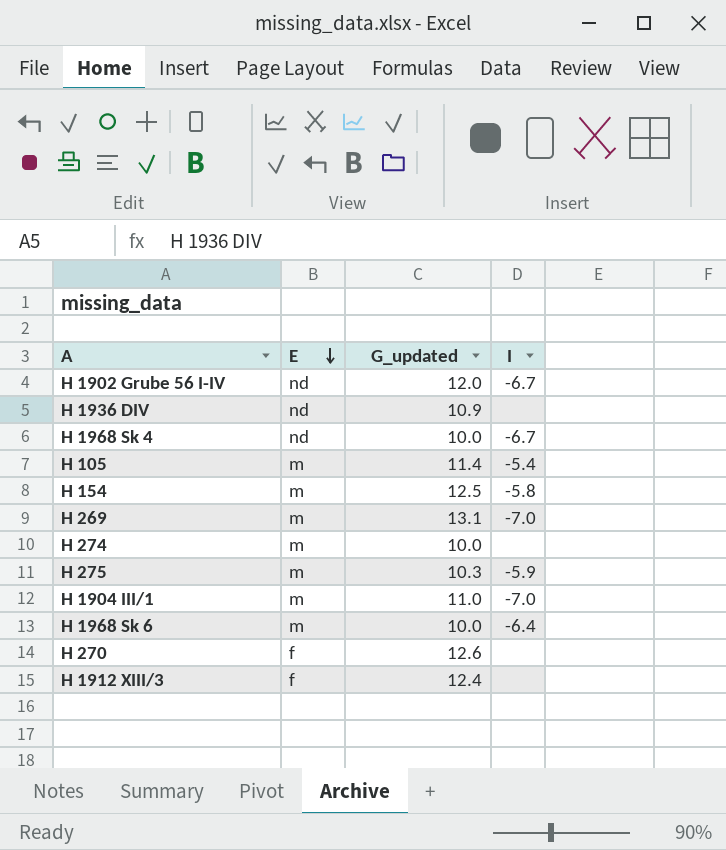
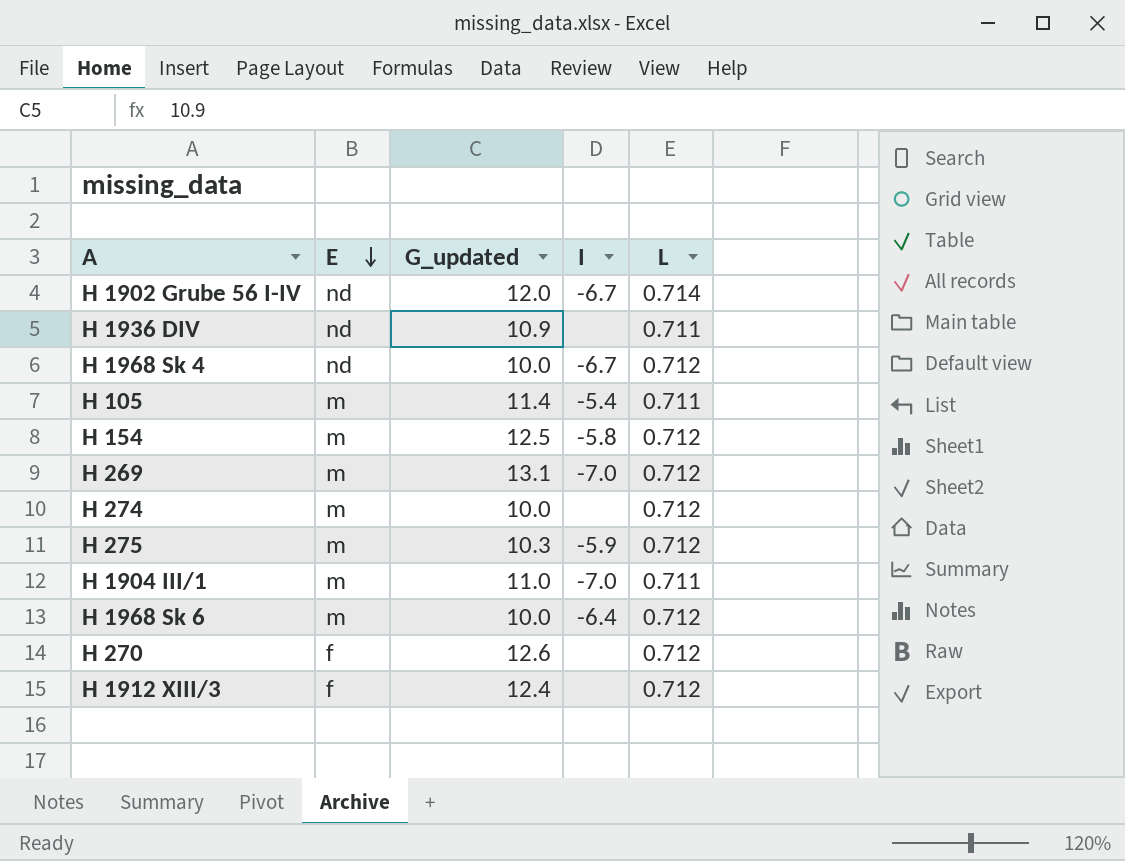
column L | position: none -> 5

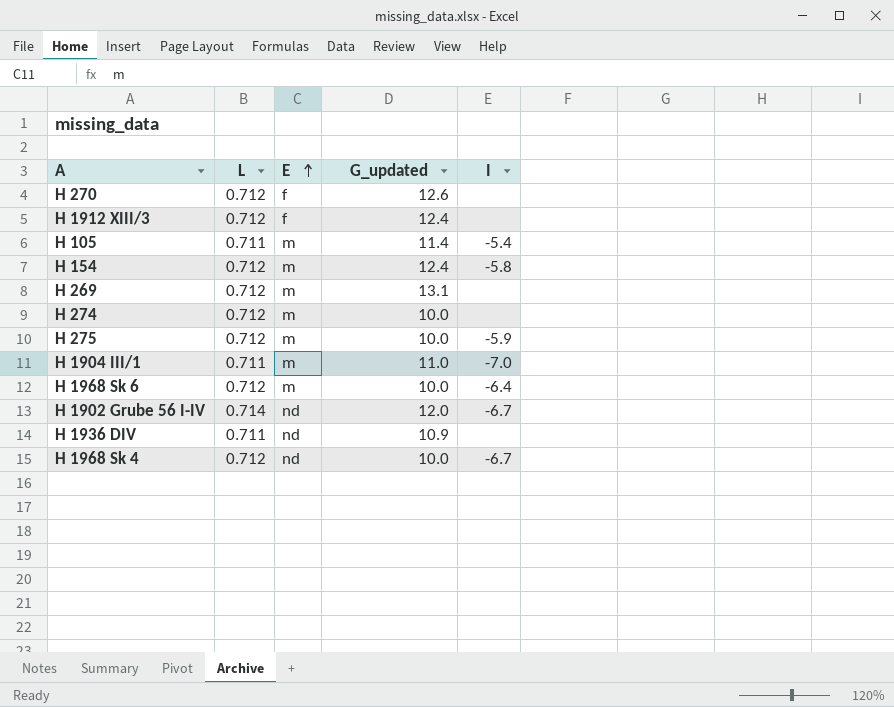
row order: E descending -> E ascending
column L | position: 5 -> 2
H 154 | G_updated: 12.5 -> 12.4
H 269 | I: -7.0 -> none
H 275 | G_updated: 10.3 -> 10.0

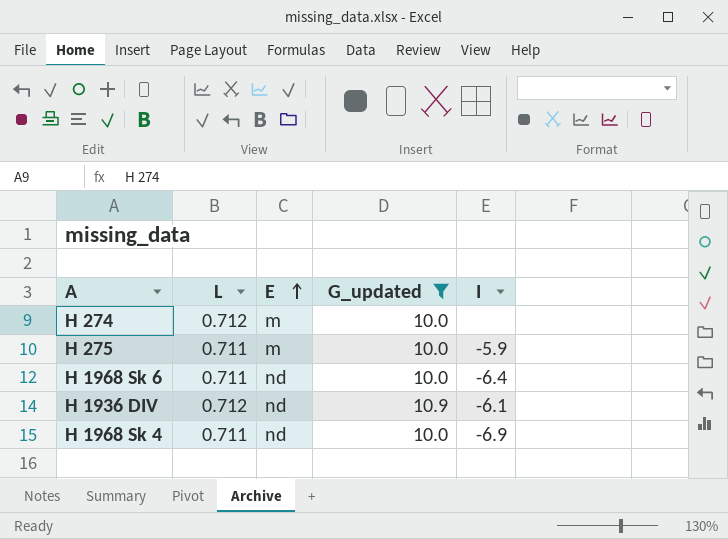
filter: none -> G_updated <= 10.9
H 275 | L: 0.712 -> 0.711
H 1968 Sk 6 | L: 0.712 -> 0.711
H 1968 Sk 6 | E: m -> nd
H 1936 DIV | L: 0.711 -> 0.712
H 1936 DIV | I: none -> -6.1
H 1968 Sk 4 | L: 0.712 -> 0.711
H 1968 Sk 4 | I: -6.7 -> -6.9

